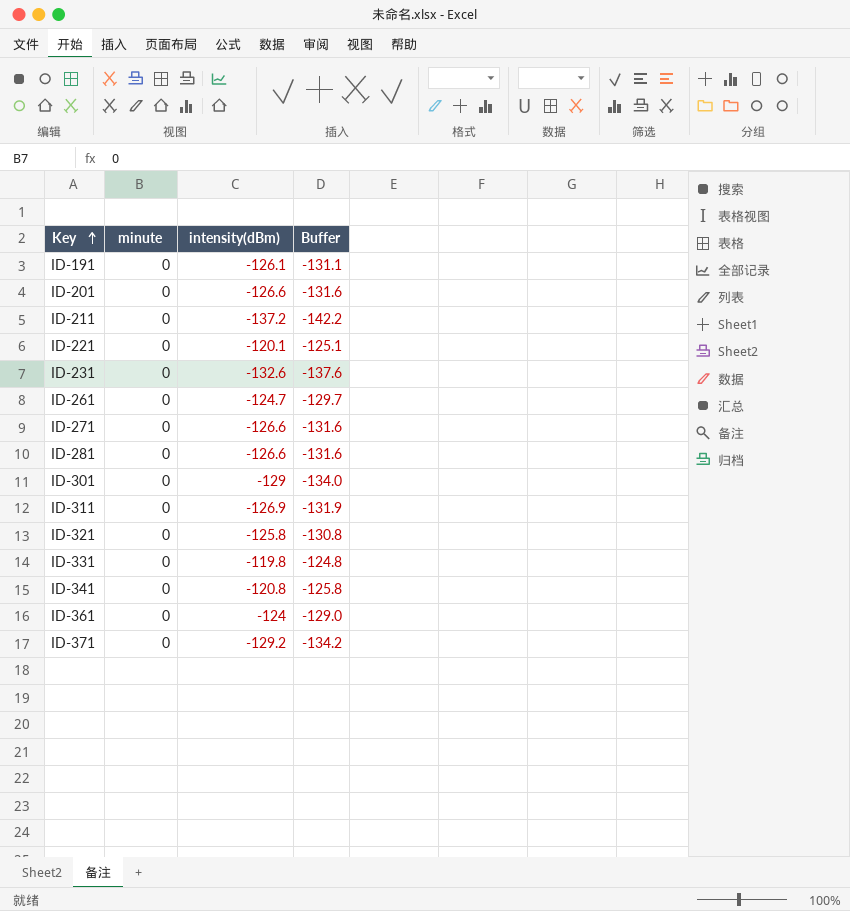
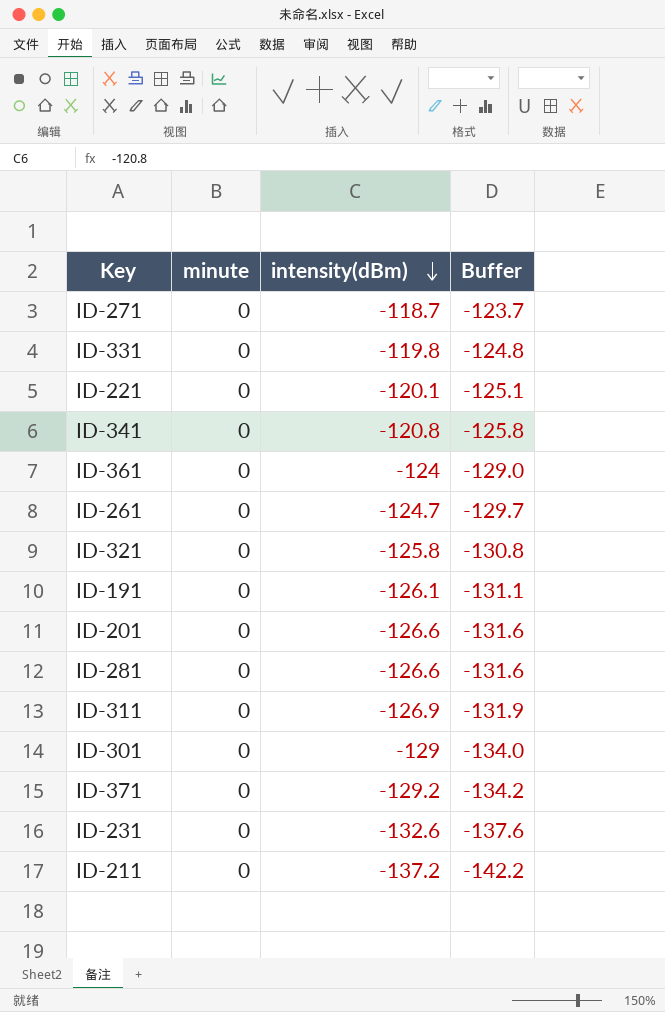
row order: Key ascending -> intensity(dBm) descending
ID-271 | intensity(dBm): -126.6 -> -118.7
ID-271 | Buffer: -131.6 -> -123.7

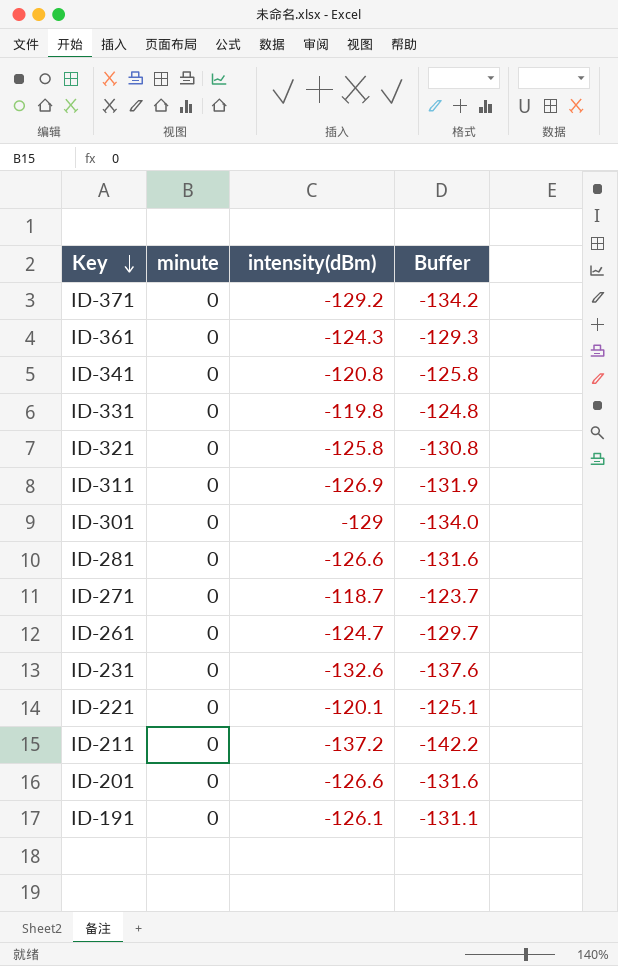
row order: intensity(dBm) descending -> Key descending
ID-361 | intensity(dBm): -124 -> -124.3
ID-361 | Buffer: -129.0 -> -129.3

